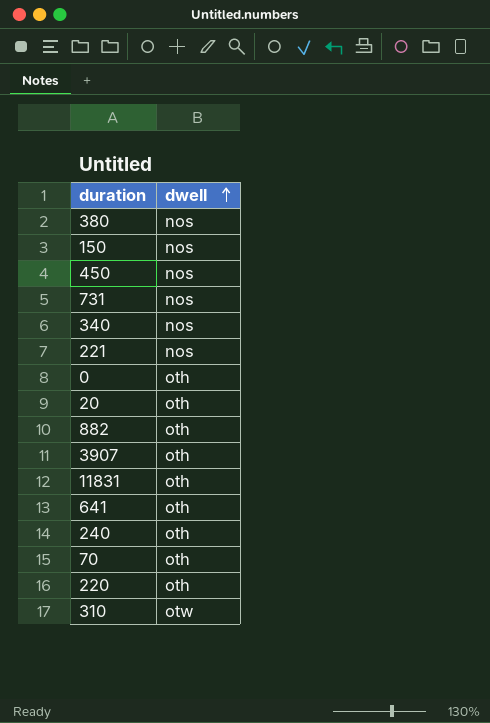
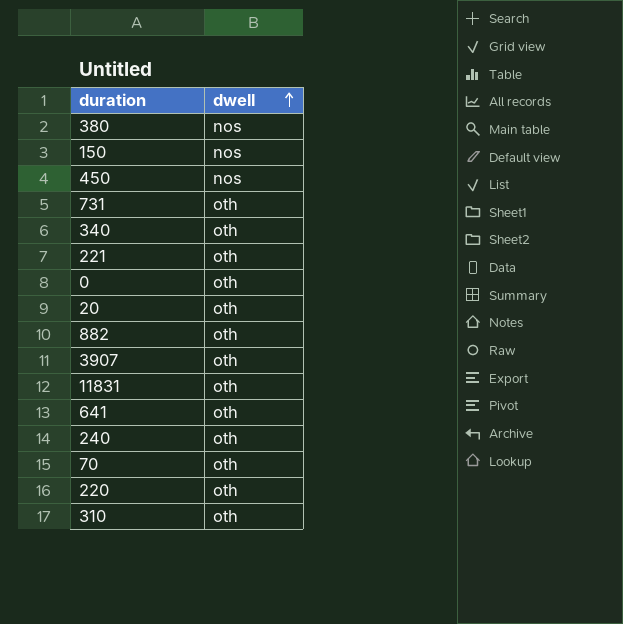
731 | dwell: nos -> oth
340 | dwell: nos -> oth
221 | dwell: nos -> oth
310 | dwell: otw -> oth

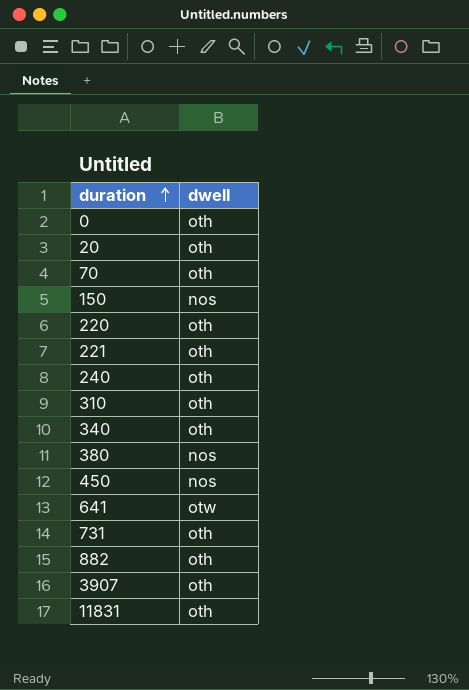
row order: dwell ascending -> duration ascending
641 | dwell: oth -> otw

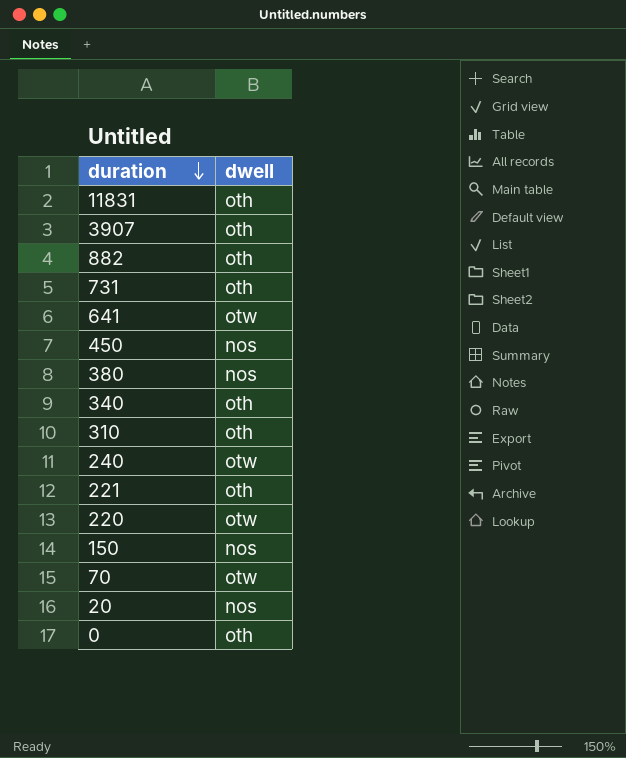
row order: duration ascending -> duration descending
240 | dwell: oth -> otw
220 | dwell: oth -> otw
70 | dwell: oth -> otw
20 | dwell: oth -> nos

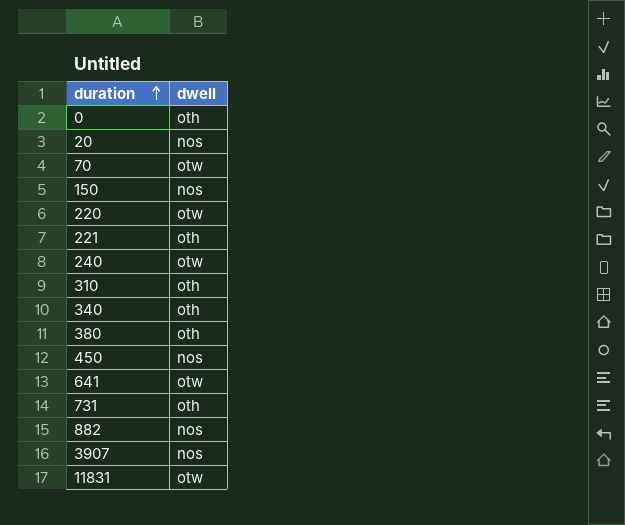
row order: duration descending -> duration ascending
380 | dwell: nos -> oth
882 | dwell: oth -> nos
3907 | dwell: oth -> nos
11831 | dwell: oth -> otw

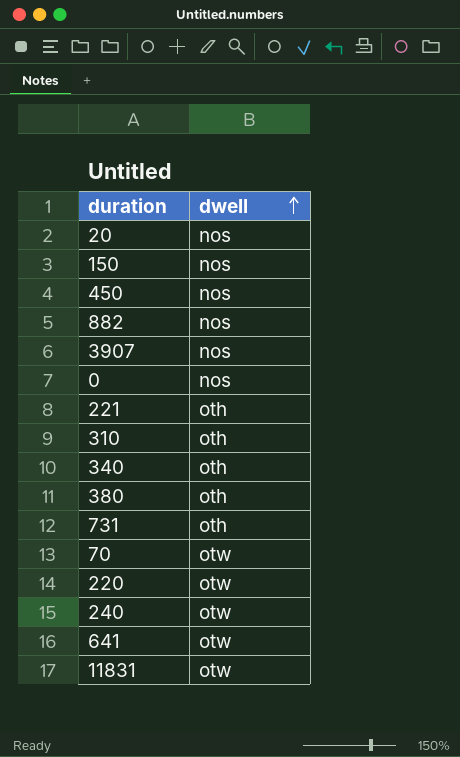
row order: duration ascending -> dwell ascending
0 | dwell: oth -> nos

